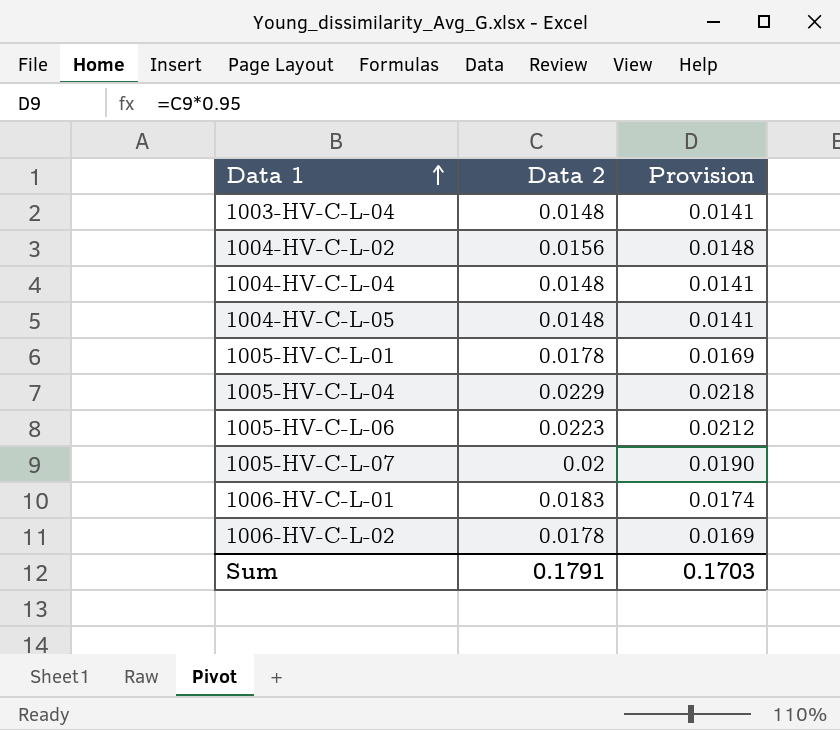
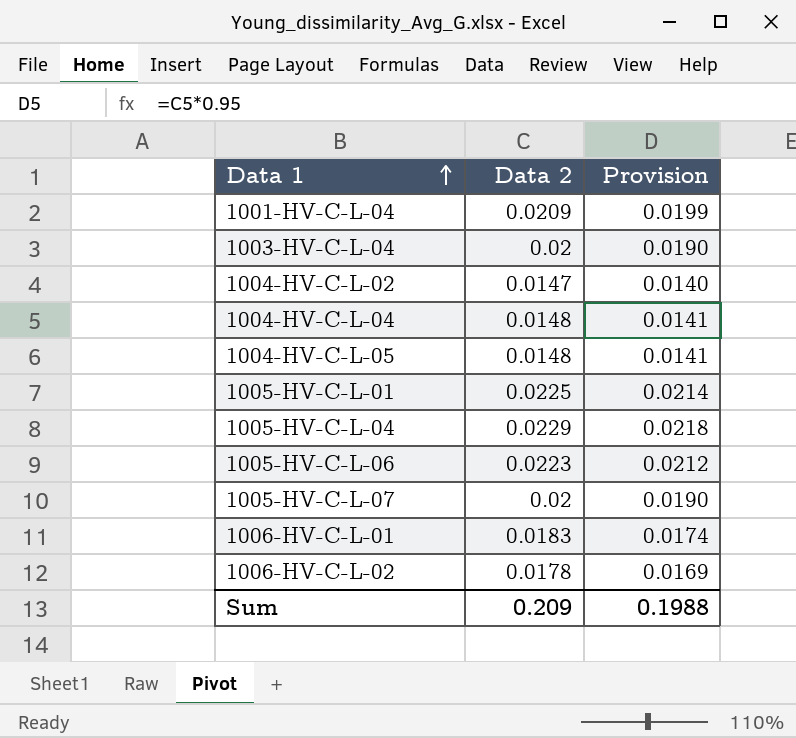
row 1001-HV-C-L-04: none -> 0.0209 | 0.0199
1003-HV-C-L-04 | Data 2: 0.0148 -> 0.02
1003-HV-C-L-04 | Provision: 0.0141 -> 0.0190
1004-HV-C-L-02 | Data 2: 0.0156 -> 0.0147
1004-HV-C-L-02 | Provision: 0.0148 -> 0.0140
1005-HV-C-L-01 | Data 2: 0.0178 -> 0.0225
1005-HV-C-L-01 | Provision: 0.0169 -> 0.0214
Sum | Data 2: 0.1791 -> 0.209
Sum | Provision: 0.1703 -> 0.1988

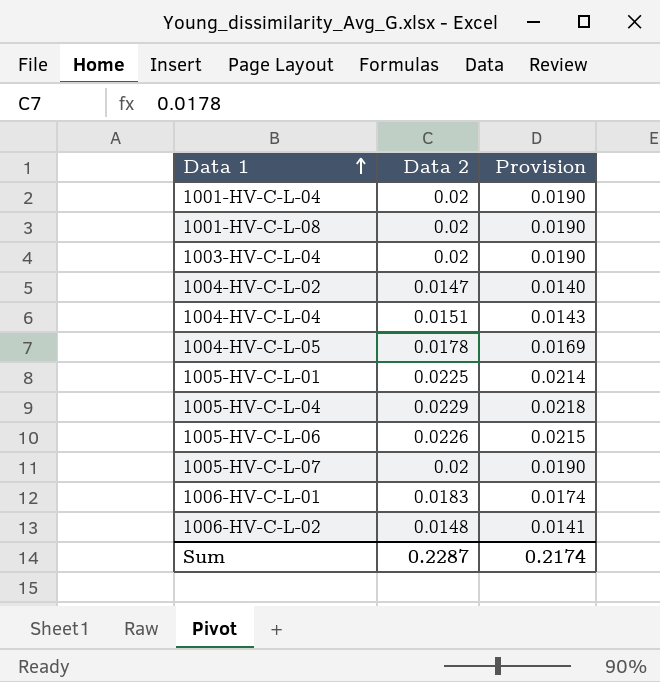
1001-HV-C-L-04 | Data 2: 0.0209 -> 0.02
1001-HV-C-L-04 | Provision: 0.0199 -> 0.0190
row 1001-HV-C-L-08: none -> 0.02 | 0.0190
1004-HV-C-L-04 | Data 2: 0.0148 -> 0.0151
1004-HV-C-L-04 | Provision: 0.0141 -> 0.0143
1004-HV-C-L-05 | Data 2: 0.0148 -> 0.0178
1004-HV-C-L-05 | Provision: 0.0141 -> 0.0169
1005-HV-C-L-06 | Data 2: 0.0223 -> 0.0226
1005-HV-C-L-06 | Provision: 0.0212 -> 0.0215
1006-HV-C-L-02 | Data 2: 0.0178 -> 0.0148
1006-HV-C-L-02 | Provision: 0.0169 -> 0.0141
Sum | Data 2: 0.209 -> 0.2287
Sum | Provision: 0.1988 -> 0.2174

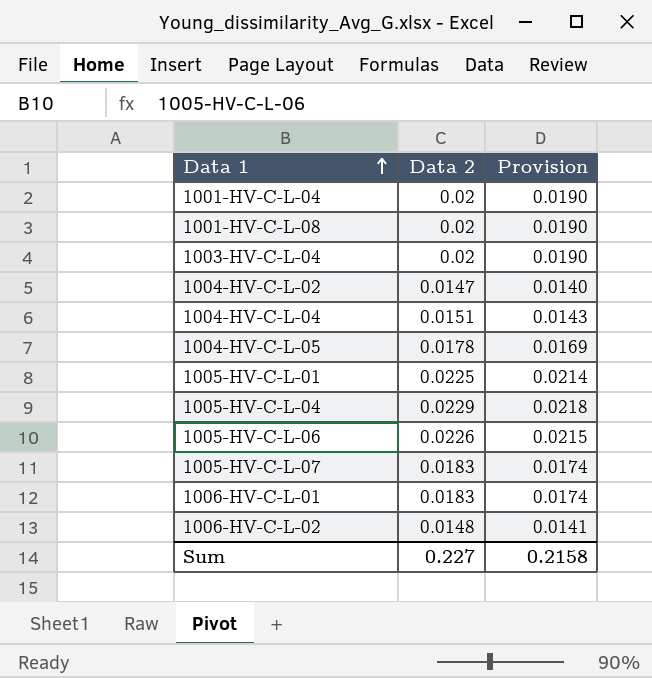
1005-HV-C-L-07 | Data 2: 0.02 -> 0.0183
1005-HV-C-L-07 | Provision: 0.0190 -> 0.0174
Sum | Data 2: 0.2287 -> 0.227
Sum | Provision: 0.2174 -> 0.2158

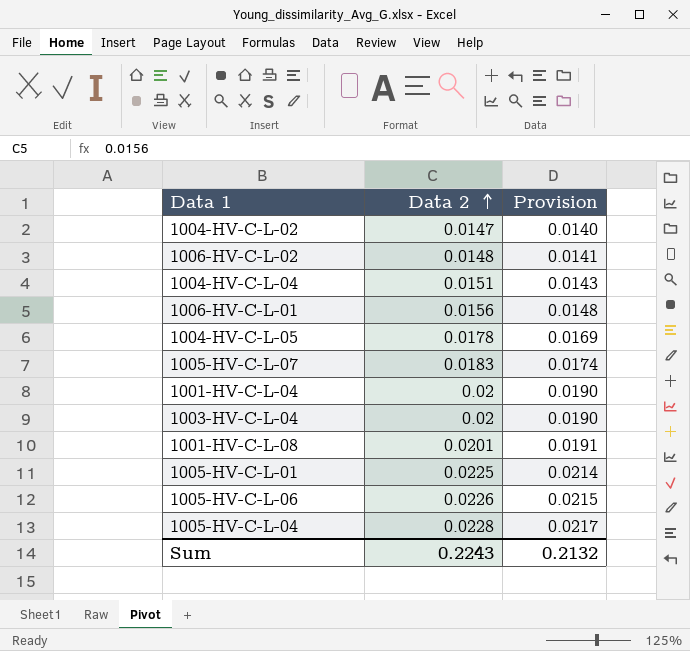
row order: Data 1 ascending -> Data 2 ascending
1006-HV-C-L-01 | Data 2: 0.0183 -> 0.0156
1006-HV-C-L-01 | Provision: 0.0174 -> 0.0148
1001-HV-C-L-08 | Data 2: 0.02 -> 0.0201
1001-HV-C-L-08 | Provision: 0.0190 -> 0.0191
1005-HV-C-L-04 | Data 2: 0.0229 -> 0.0228
1005-HV-C-L-04 | Provision: 0.0218 -> 0.0217
Sum | Data 2: 0.227 -> 0.2243
Sum | Provision: 0.2158 -> 0.2132

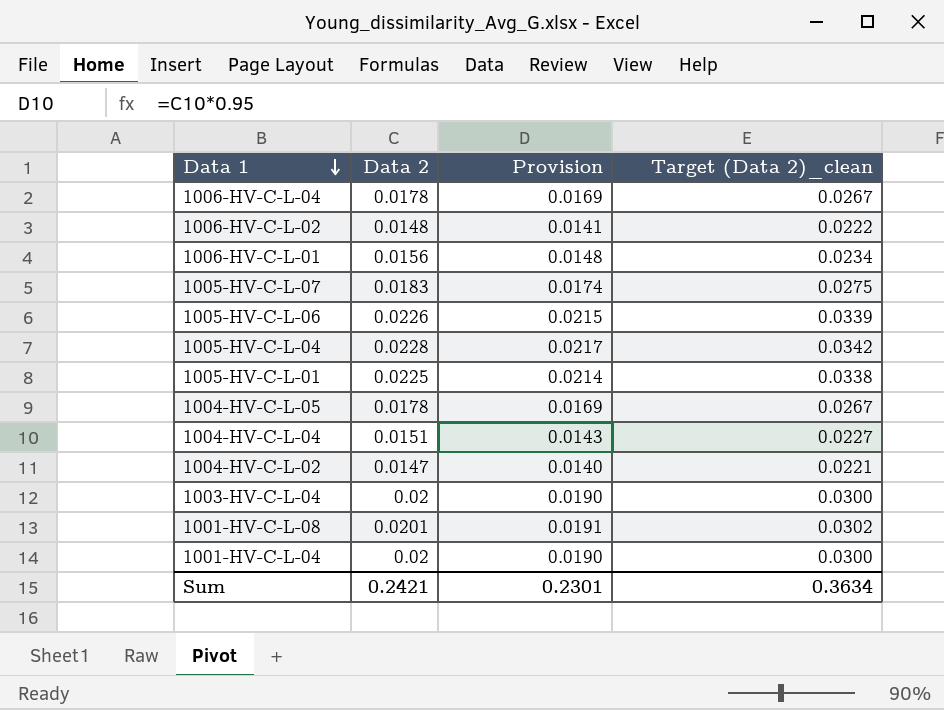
row order: Data 2 ascending -> Data 1 descending
column Target (Data 2)_clean | formula: none -> [Data 2] * 1.5
row 1006-HV-C-L-04: none -> 0.0178 | 0.0169 | 0.0267
Sum | Data 2: 0.2243 -> 0.2421
Sum | Provision: 0.2132 -> 0.2301

